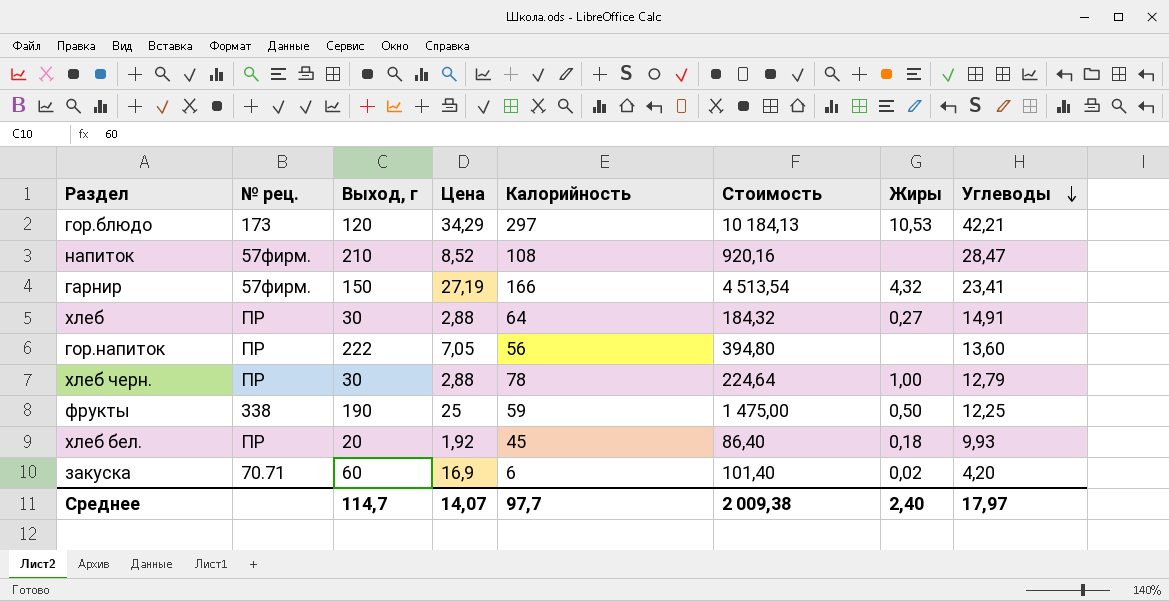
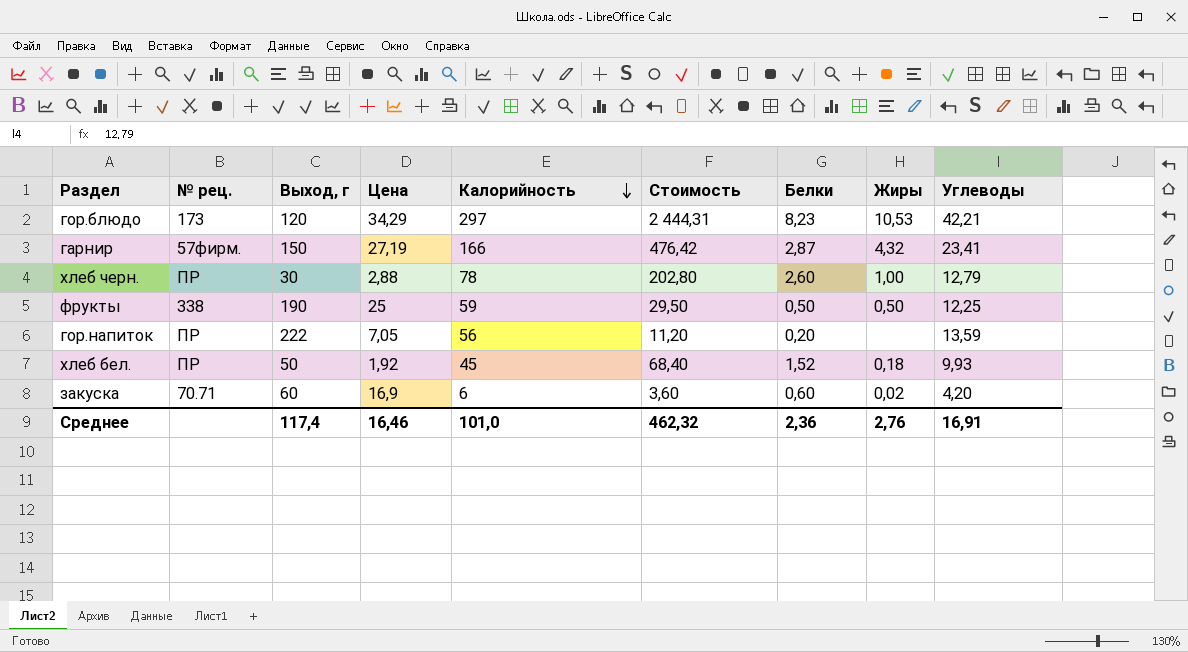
row order: Углеводы descending -> Калорийность descending
column Стоимость | formula: [Цена] * [Калорийность] -> [Калорийность] * [Белки]
column Белки | position: none -> 7
row напиток: 57фирм. | 210 | 8,52 | 108 | 920,16 | none | 28,47 -> none
row хлеб: ПР | 30 | 2,88 | 64 | 184,32 | 0,27 | 14,91 -> none
гор.напиток | Углеводы: 13,60 -> 13,59
хлеб бел. | Выход, г: 20 -> 50
Среднее | Выход, г: 114,7 -> 117,4
Среднее | Цена: 14,07 -> 16,46
Среднее | Калорийность: 97,7 -> 101,0
Среднее | Стоимость: 2 009,38 -> 462,32
Среднее | Жиры: 2,40 -> 2,76
Среднее | Углеводы: 17,97 -> 16,91

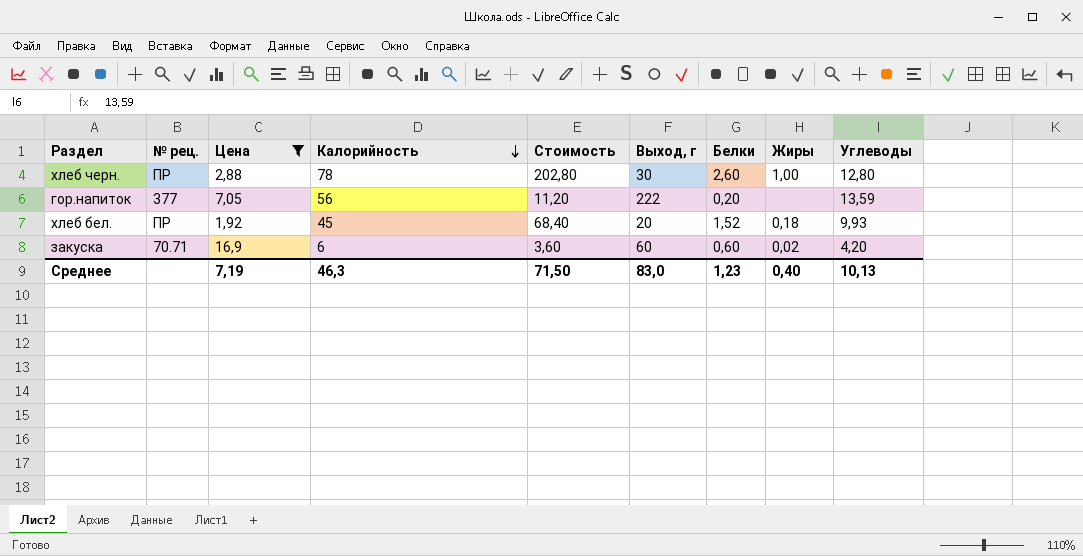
filter: none -> Цена <= 16,9
column Выход, г | position: 3 -> 6
хлеб черн. | Углеводы: 12,79 -> 12,80
гор.напиток | № рец.: ПР -> 377
хлеб бел. | Выход, г: 50 -> 20
Среднее | Цена: 16,46 -> 7,19
Среднее | Калорийность: 101,0 -> 46,3
Среднее | Стоимость: 462,32 -> 71,50
Среднее | Выход, г: 117,4 -> 83,0
Среднее | Белки: 2,36 -> 1,23
Среднее | Жиры: 2,76 -> 0,40
Среднее | Углеводы: 16,91 -> 10,13

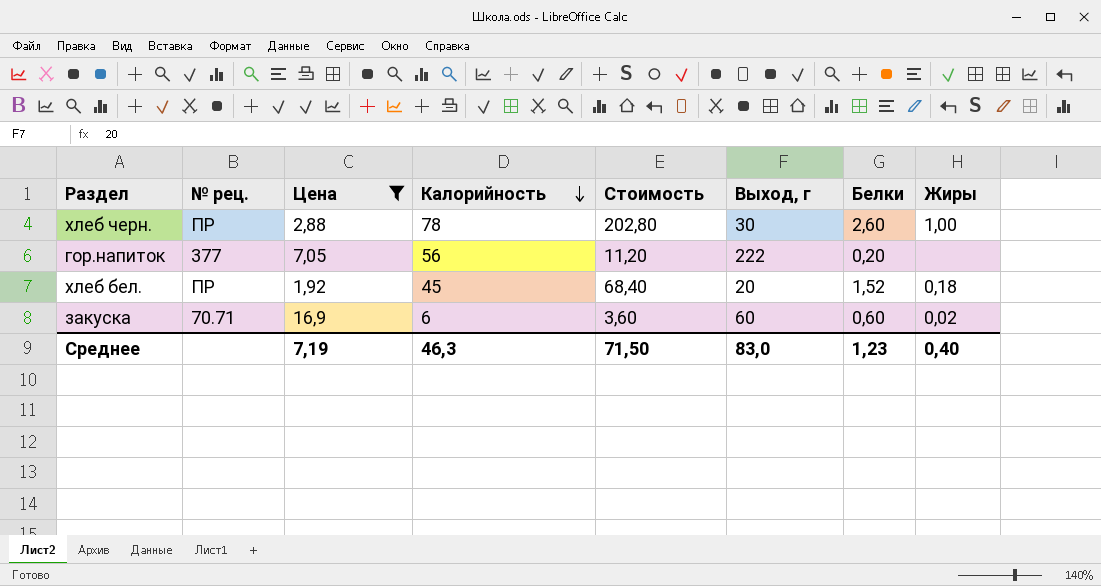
column Углеводы | position: 9 -> none

